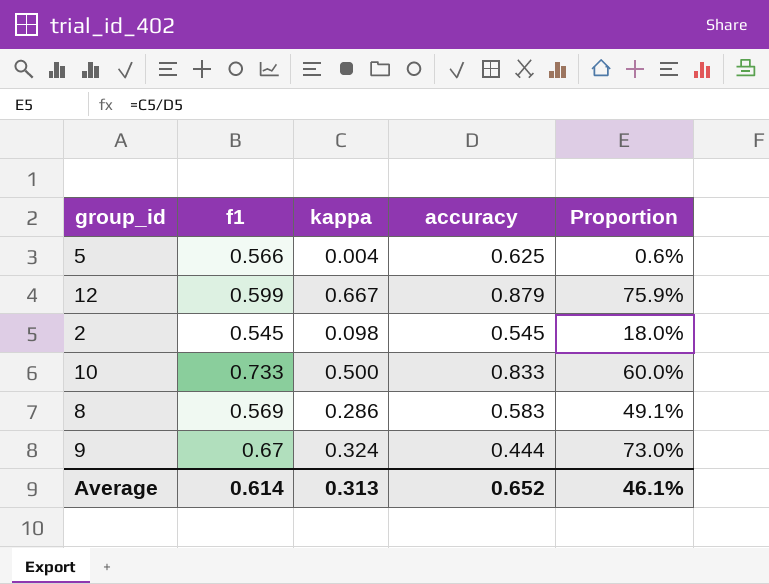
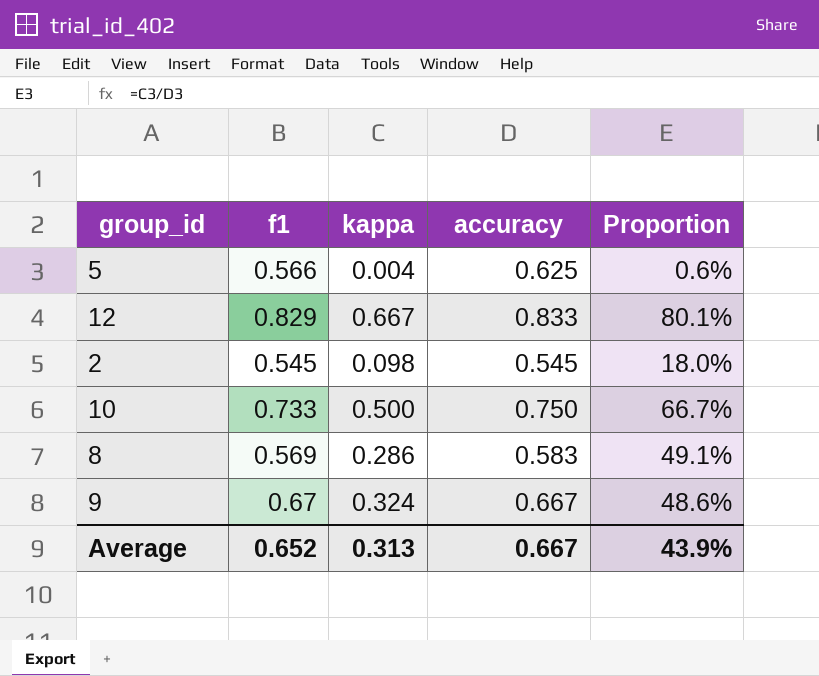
12 | f1: 0.599 -> 0.829
12 | accuracy: 0.879 -> 0.833
12 | Proportion: 75.9% -> 80.1%
10 | accuracy: 0.833 -> 0.750
10 | Proportion: 60.0% -> 66.7%
9 | accuracy: 0.444 -> 0.667
9 | Proportion: 73.0% -> 48.6%
Average | f1: 0.614 -> 0.652
Average | accuracy: 0.652 -> 0.667
Average | Proportion: 46.1% -> 43.9%

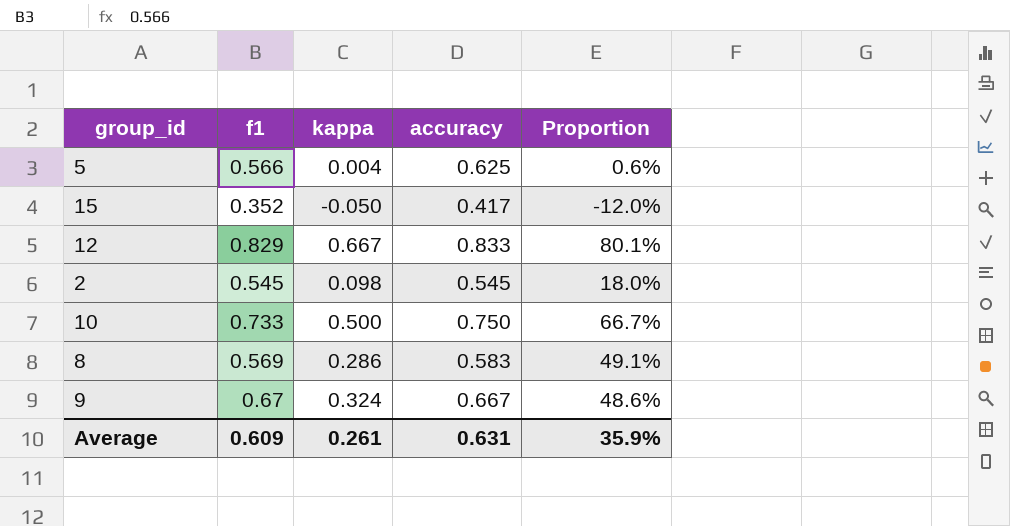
row 15: none -> 0.352 | -0.050 | 0.417 | -12.0%
Average | f1: 0.652 -> 0.609
Average | kappa: 0.313 -> 0.261
Average | accuracy: 0.667 -> 0.631
Average | Proportion: 43.9% -> 35.9%

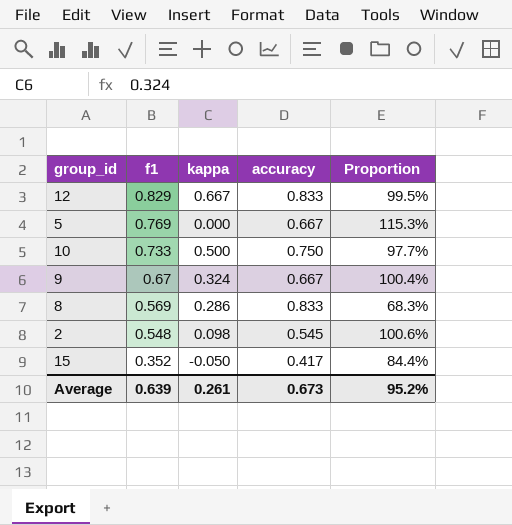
row order: none -> f1 descending
column Proportion | formula: [kappa] / [accuracy] -> [f1] / [accuracy]
5 | f1: 0.566 -> 0.769
5 | kappa: 0.004 -> 0.000
5 | accuracy: 0.625 -> 0.667
8 | accuracy: 0.583 -> 0.833
2 | f1: 0.545 -> 0.548
Average | f1: 0.609 -> 0.639
Average | accuracy: 0.631 -> 0.673
Average | Proportion: 35.9% -> 95.2%

